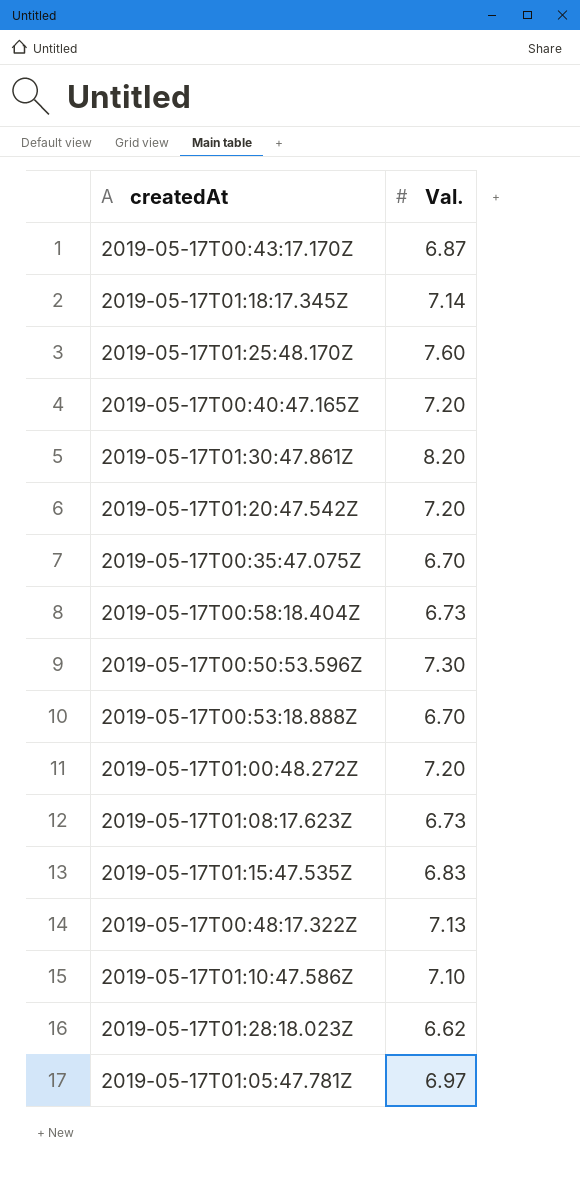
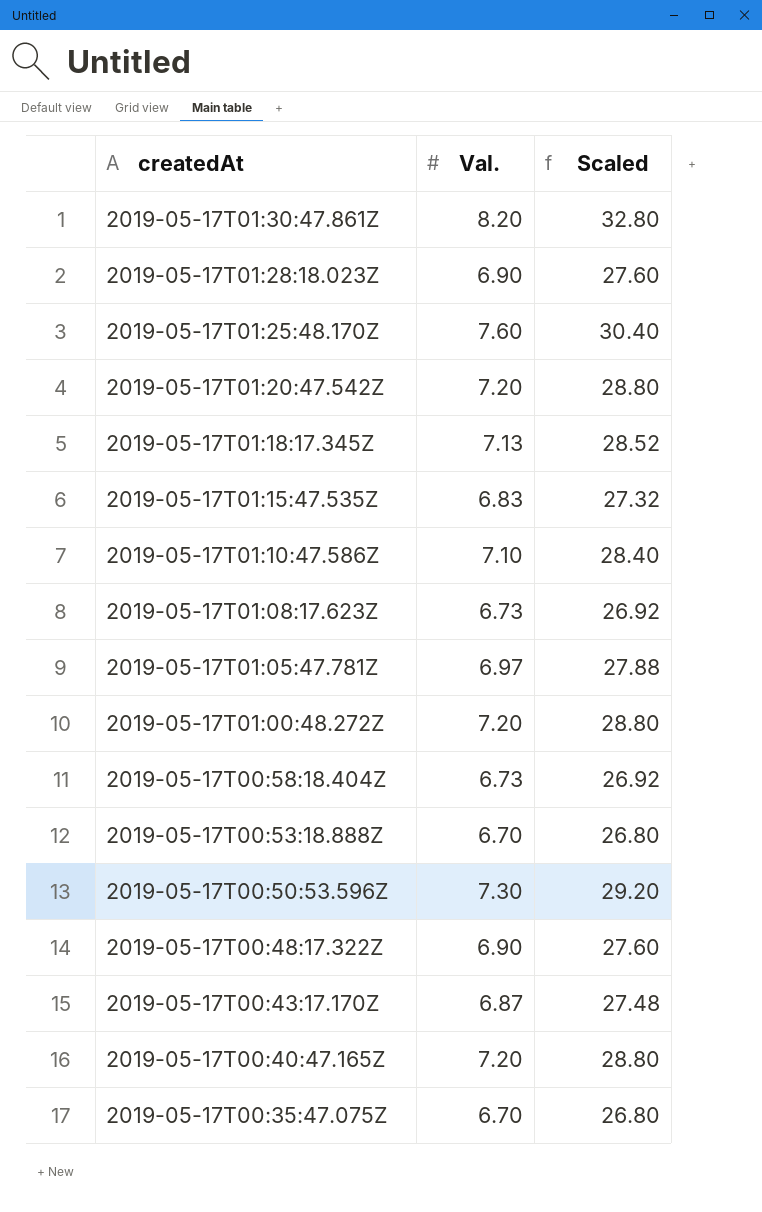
row order: none -> createdAt descending
column Scaled | formula: none -> [Val.] * 4
2019-05-17T01:28:18.023Z | Val.: 6.62 -> 6.90
2019-05-17T01:18:17.345Z | Val.: 7.14 -> 7.13
2019-05-17T00:48:17.322Z | Val.: 7.13 -> 6.90

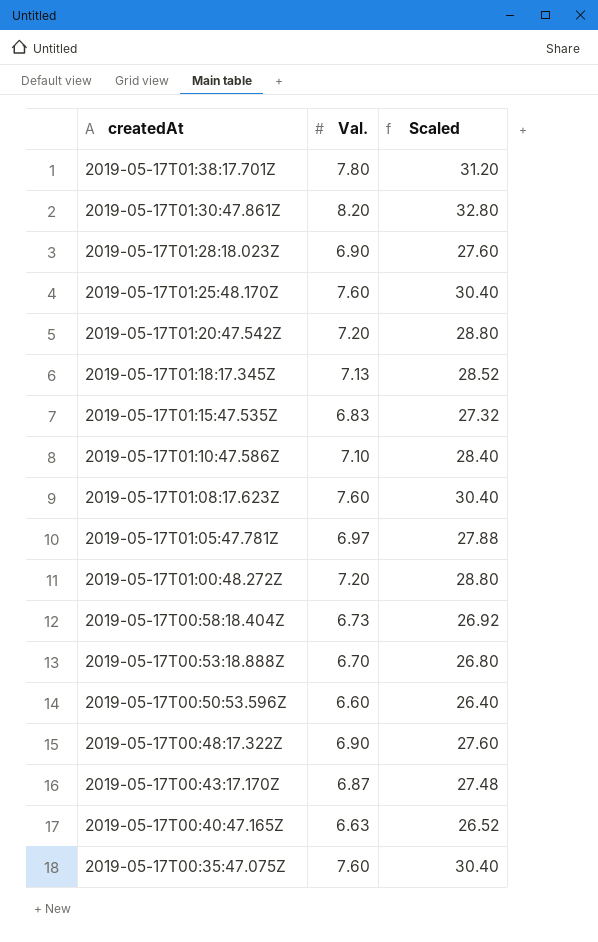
row 2019-05-17T01:38:17.701Z: none -> 7.80 | 31.20
2019-05-17T01:08:17.623Z | Val.: 6.73 -> 7.60
2019-05-17T01:08:17.623Z | Scaled: 26.92 -> 30.40
2019-05-17T00:50:53.596Z | Val.: 7.30 -> 6.60
2019-05-17T00:50:53.596Z | Scaled: 29.20 -> 26.40
2019-05-17T00:40:47.165Z | Val.: 7.20 -> 6.63
2019-05-17T00:40:47.165Z | Scaled: 28.80 -> 26.52
2019-05-17T00:35:47.075Z | Val.: 6.70 -> 7.60
2019-05-17T00:35:47.075Z | Scaled: 26.80 -> 30.40

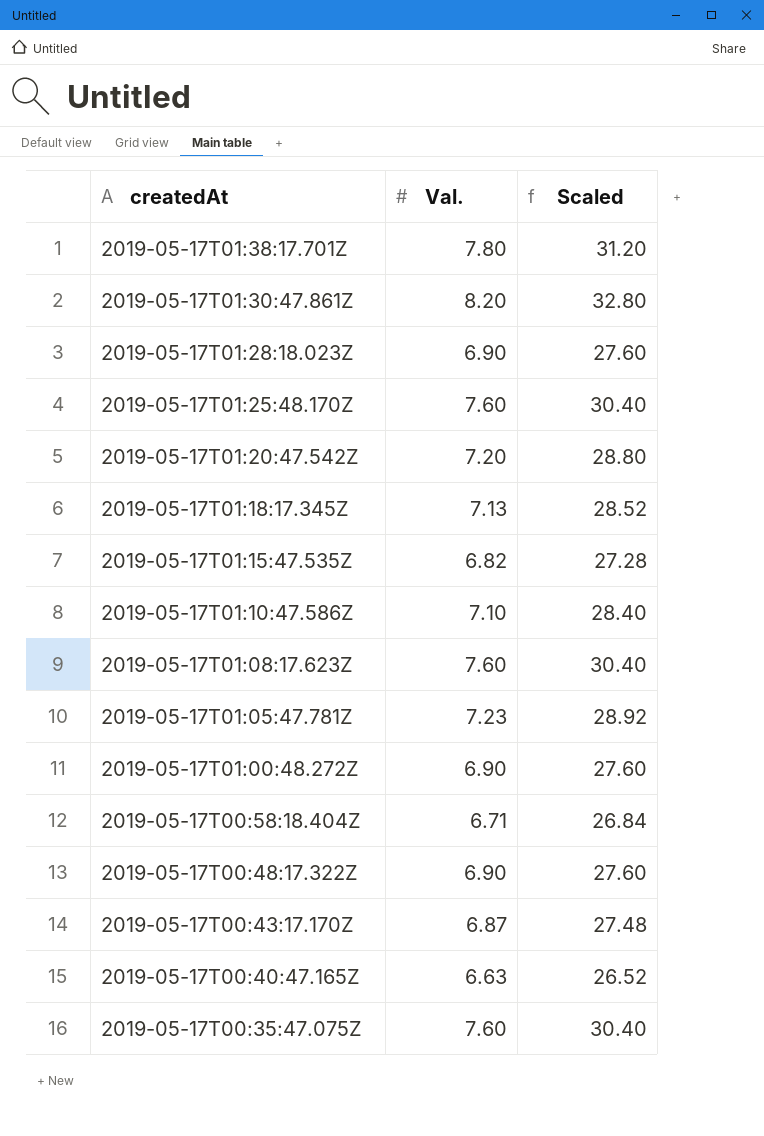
row 2019-05-17T00:53:18.888Z: 6.70 | 26.80 -> none
row 2019-05-17T00:50:53.596Z: 6.60 | 26.40 -> none
2019-05-17T01:15:47.535Z | Val.: 6.83 -> 6.82
2019-05-17T01:15:47.535Z | Scaled: 27.32 -> 27.28
2019-05-17T01:05:47.781Z | Val.: 6.97 -> 7.23
2019-05-17T01:05:47.781Z | Scaled: 27.88 -> 28.92
2019-05-17T01:00:48.272Z | Val.: 7.20 -> 6.90
2019-05-17T01:00:48.272Z | Scaled: 28.80 -> 27.60
2019-05-17T00:58:18.404Z | Val.: 6.73 -> 6.71
2019-05-17T00:58:18.404Z | Scaled: 26.92 -> 26.84

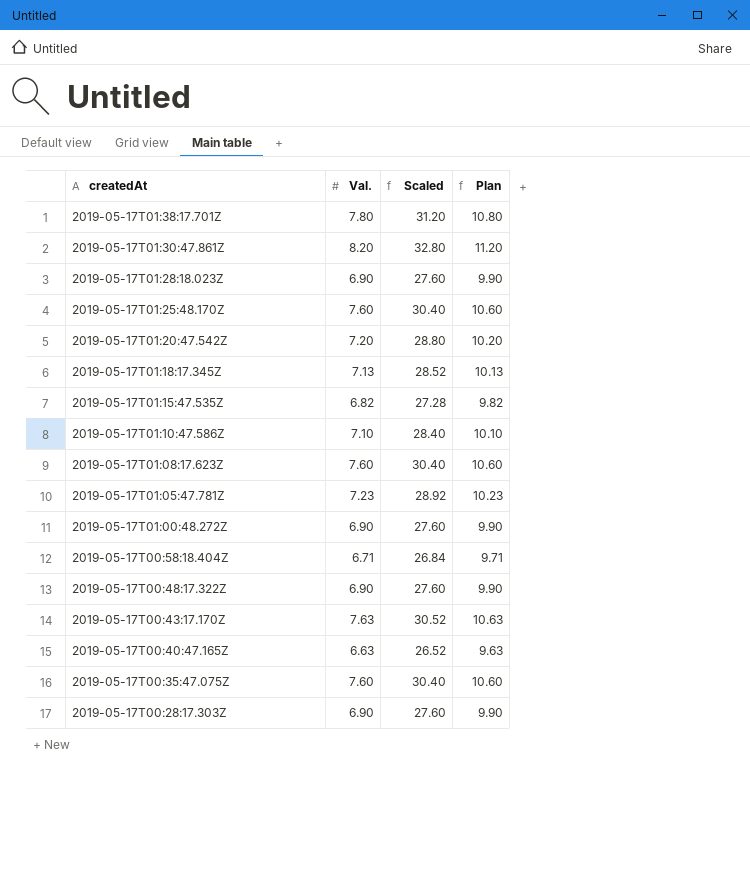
column Plan | formula: none -> [Val.] + 3
2019-05-17T00:43:17.170Z | Val.: 6.87 -> 7.63
2019-05-17T00:43:17.170Z | Scaled: 27.48 -> 30.52
row 2019-05-17T00:28:17.303Z: none -> 6.90 | 27.60 | 9.90

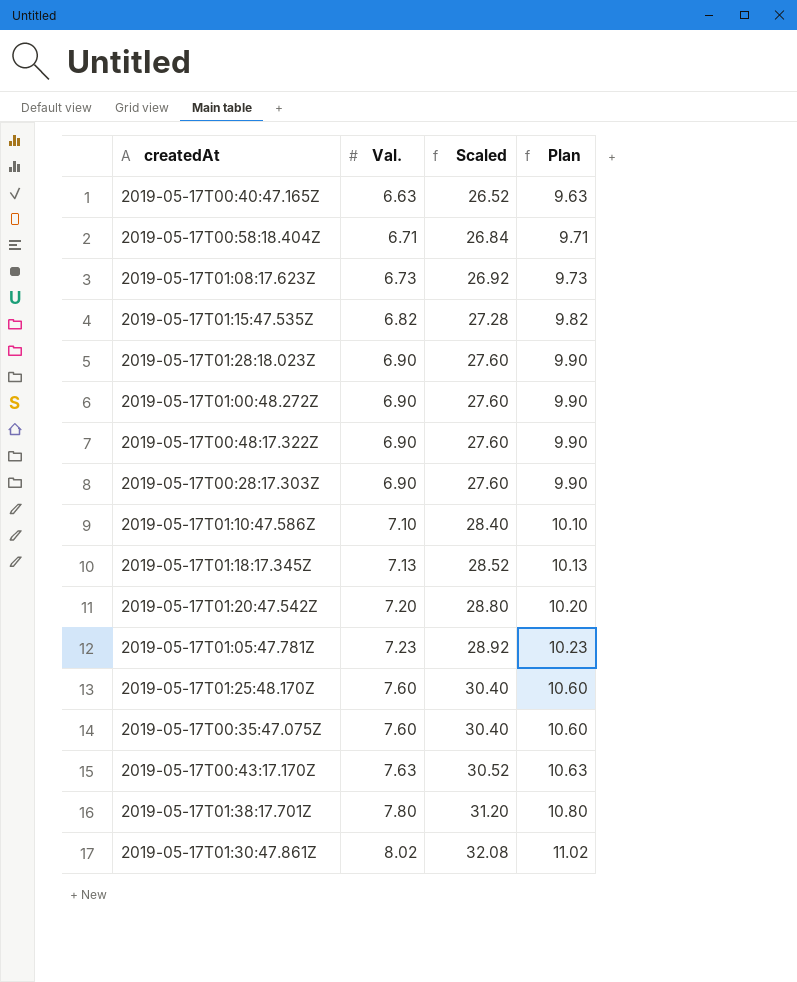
row order: createdAt descending -> Val. ascending
2019-05-17T01:08:17.623Z | Val.: 7.60 -> 6.73
2019-05-17T01:08:17.623Z | Scaled: 30.40 -> 26.92
2019-05-17T01:08:17.623Z | Plan: 10.60 -> 9.73
2019-05-17T01:30:47.861Z | Val.: 8.20 -> 8.02
2019-05-17T01:30:47.861Z | Scaled: 32.80 -> 32.08
2019-05-17T01:30:47.861Z | Plan: 11.20 -> 11.02

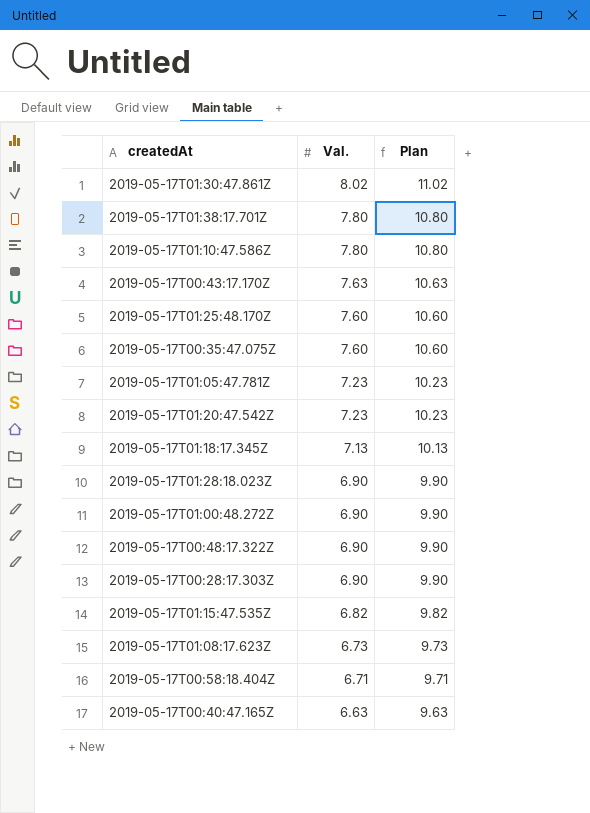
row order: Val. ascending -> Val. descending
column Scaled | formula: [Val.] * 4 -> none
2019-05-17T01:10:47.586Z | Val.: 7.10 -> 7.80
2019-05-17T01:10:47.586Z | Plan: 10.10 -> 10.80
2019-05-17T01:20:47.542Z | Val.: 7.20 -> 7.23
2019-05-17T01:20:47.542Z | Plan: 10.20 -> 10.23

